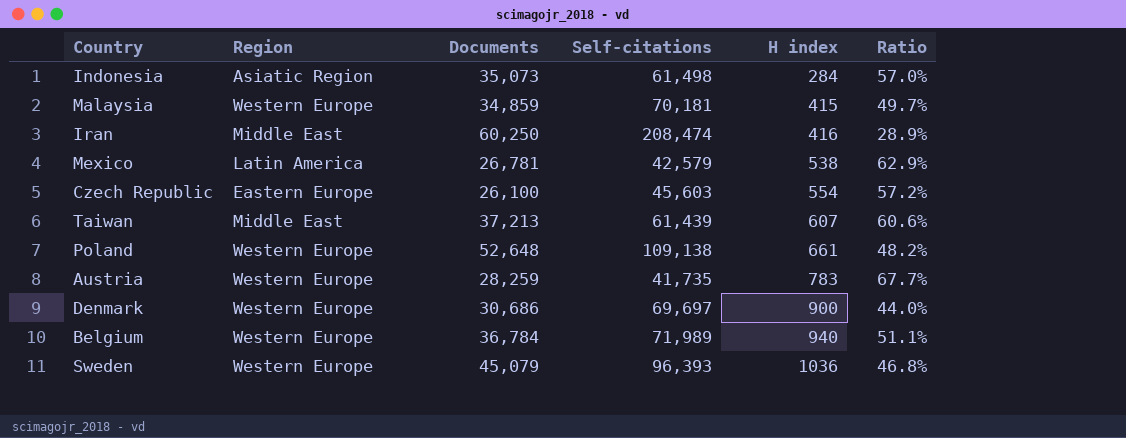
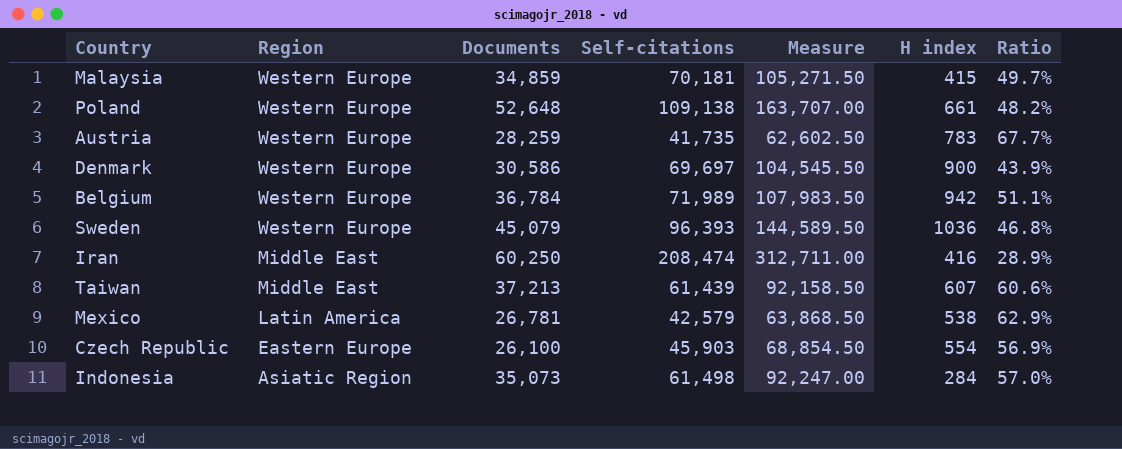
row order: H index ascending -> Region descending
column Measure | formula: none -> [Self-citations] * 1.5
Denmark | Documents: 30,686 -> 30,586
Denmark | Ratio: 44.0% -> 43.9%
Belgium | H index: 940 -> 942
Czech Republic | Self-citations: 45,603 -> 45,903
Czech Republic | Ratio: 57.2% -> 56.9%

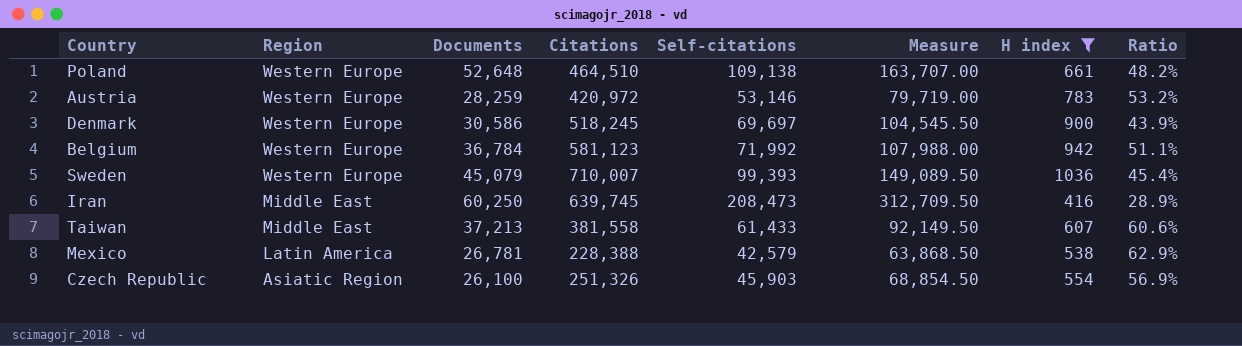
filter: none -> H index >= 416
column Citations | position: none -> 4
Austria | Self-citations: 41,735 -> 53,146
Austria | Measure: 62,602.50 -> 79,719.00
Austria | Ratio: 67.7% -> 53.2%
Belgium | Self-citations: 71,989 -> 71,992
Belgium | Measure: 107,983.50 -> 107,988.00
Sweden | Self-citations: 96,393 -> 99,393
Sweden | Measure: 144,589.50 -> 149,089.50
Sweden | Ratio: 46.8% -> 45.4%
Iran | Self-citations: 208,474 -> 208,473
Iran | Measure: 312,711.00 -> 312,709.50
Taiwan | Self-citations: 61,439 -> 61,433
Taiwan | Measure: 92,158.50 -> 92,149.50
Czech Republic | Region: Eastern Europe -> Asiatic Region

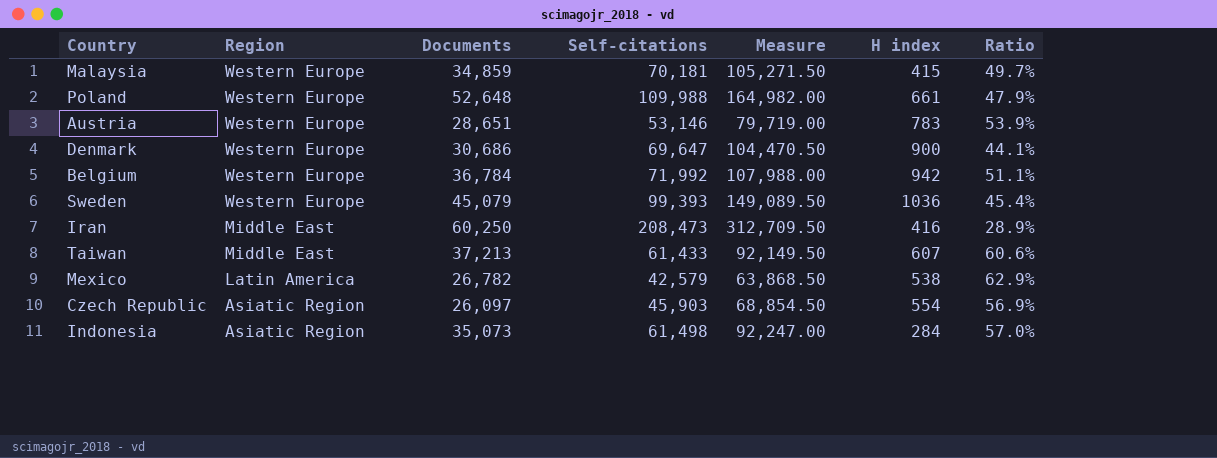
filter: H index >= 416 -> none
column Citations | position: 4 -> none
Poland | Self-citations: 109,138 -> 109,988
Poland | Measure: 163,707.00 -> 164,982.00
Poland | Ratio: 48.2% -> 47.9%
Austria | Documents: 28,259 -> 28,651
Austria | Ratio: 53.2% -> 53.9%
Denmark | Documents: 30,586 -> 30,686
Denmark | Self-citations: 69,697 -> 69,647
Denmark | Measure: 104,545.50 -> 104,470.50
Denmark | Ratio: 43.9% -> 44.1%
Mexico | Documents: 26,781 -> 26,782
Czech Republic | Documents: 26,100 -> 26,097

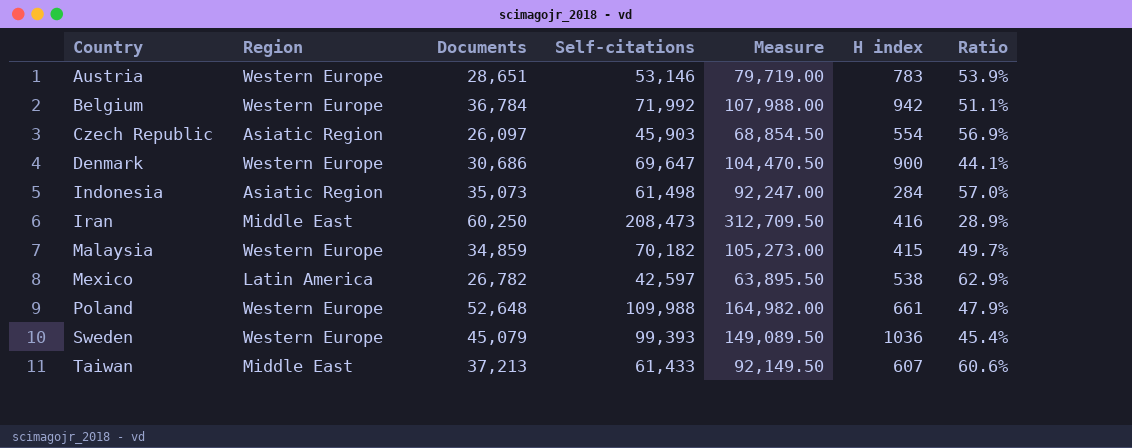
row order: Region descending -> Country ascending
Malaysia | Self-citations: 70,181 -> 70,182
Malaysia | Measure: 105,271.50 -> 105,273.00
Mexico | Self-citations: 42,579 -> 42,597
Mexico | Measure: 63,868.50 -> 63,895.50

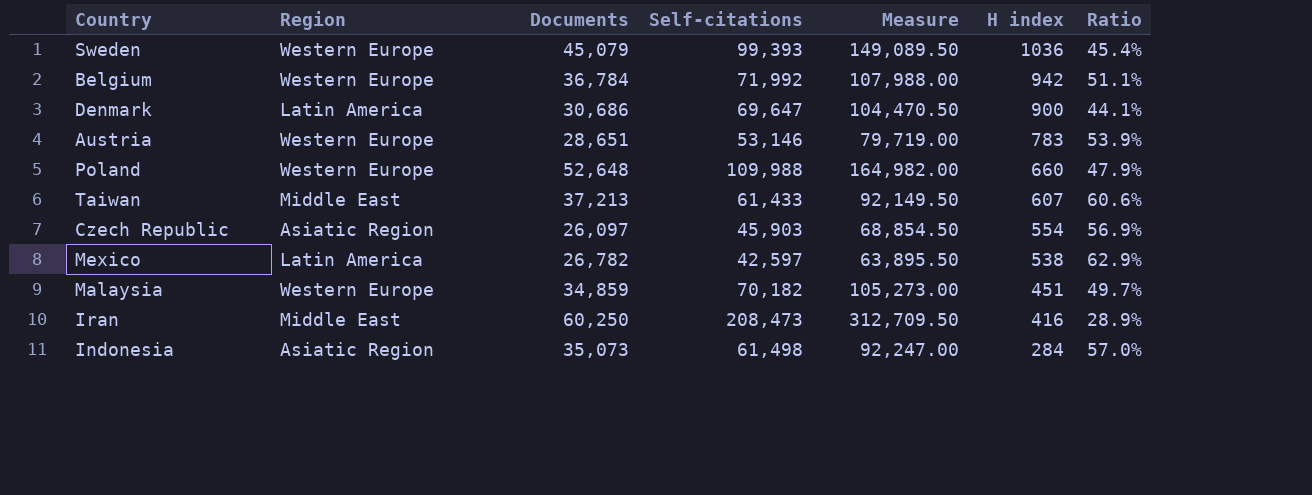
row order: Country ascending -> H index descending
Denmark | Region: Western Europe -> Latin America
Poland | H index: 661 -> 660
Malaysia | H index: 415 -> 451

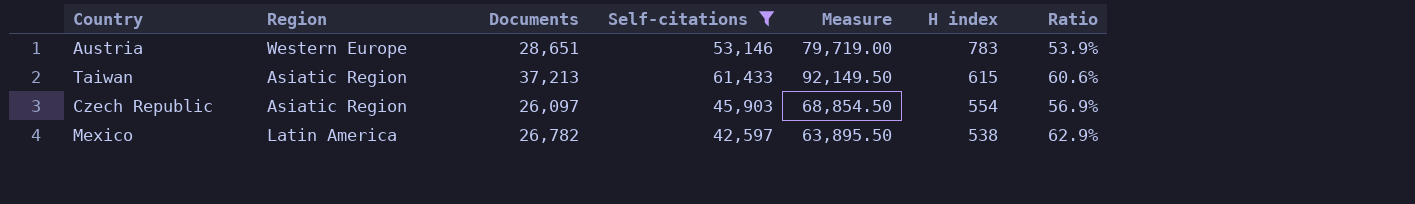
filter: none -> Self-citations <= 61,433
Taiwan | Region: Middle East -> Asiatic Region
Taiwan | H index: 607 -> 615

